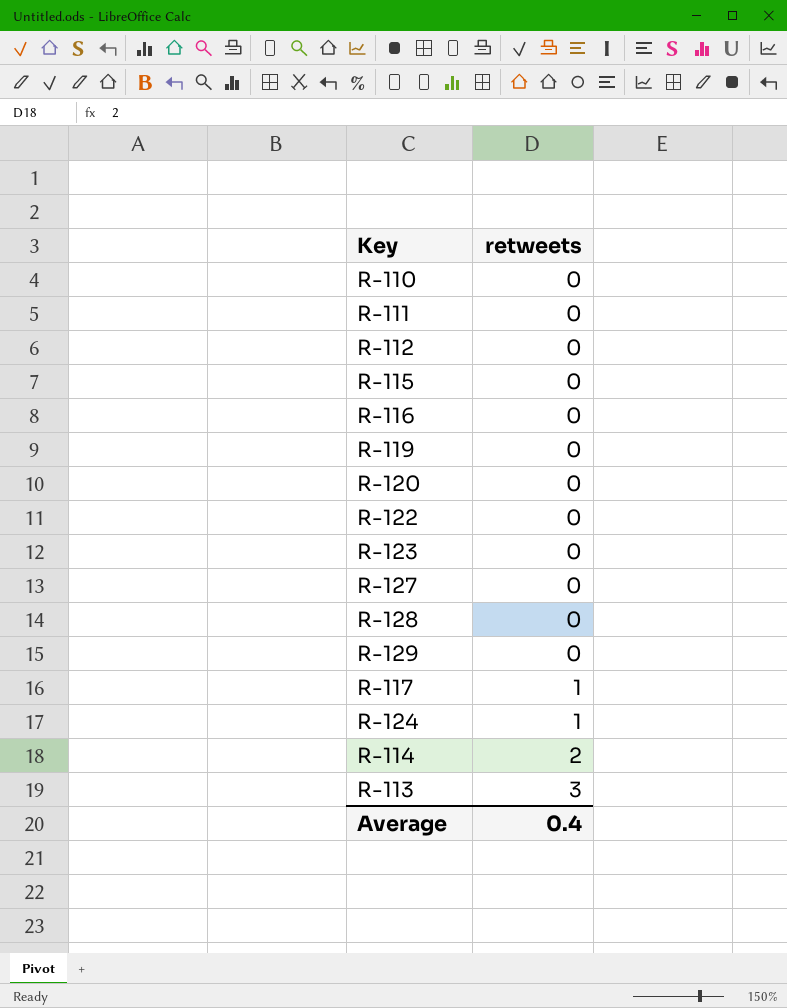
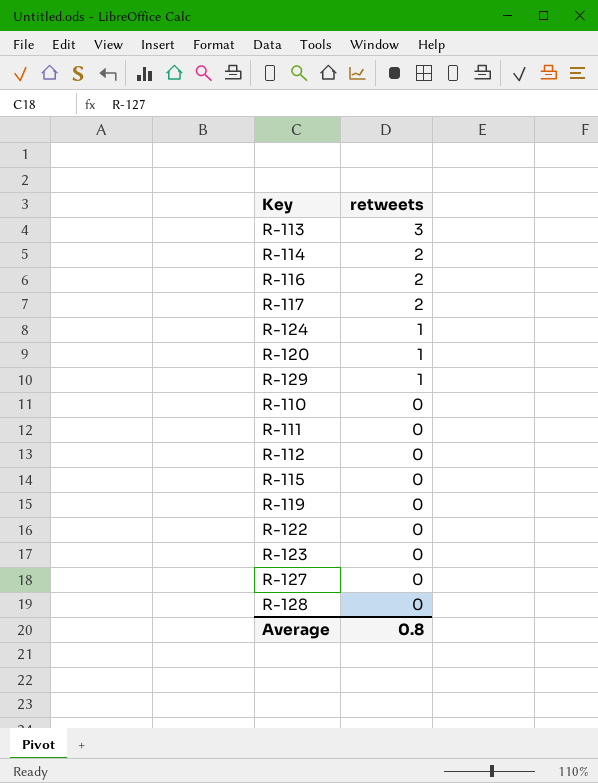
row order: retweets ascending -> retweets descending
R-116 | retweets: 0 -> 2
R-117 | retweets: 1 -> 2
R-120 | retweets: 0 -> 1
R-129 | retweets: 0 -> 1
Average | retweets: 0.4 -> 0.8

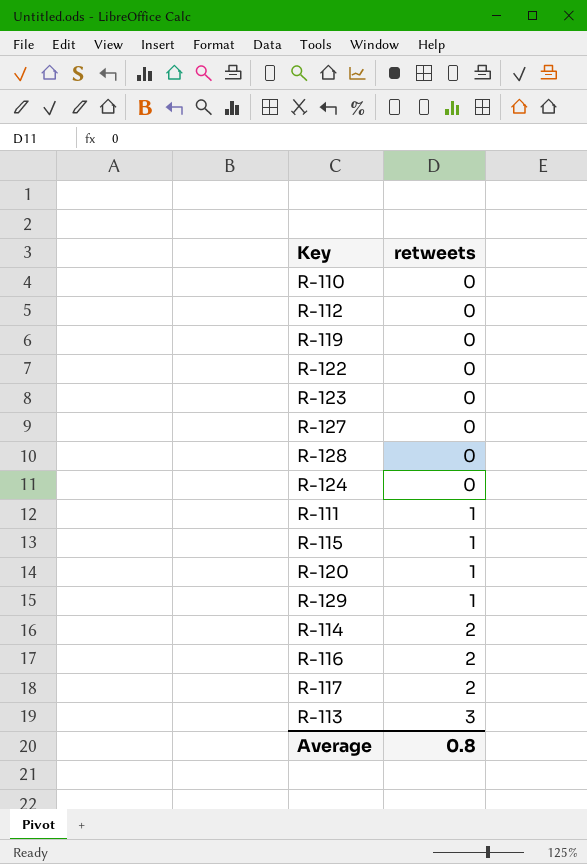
row order: retweets descending -> retweets ascending
R-124 | retweets: 1 -> 0
R-111 | retweets: 0 -> 1
R-115 | retweets: 0 -> 1

